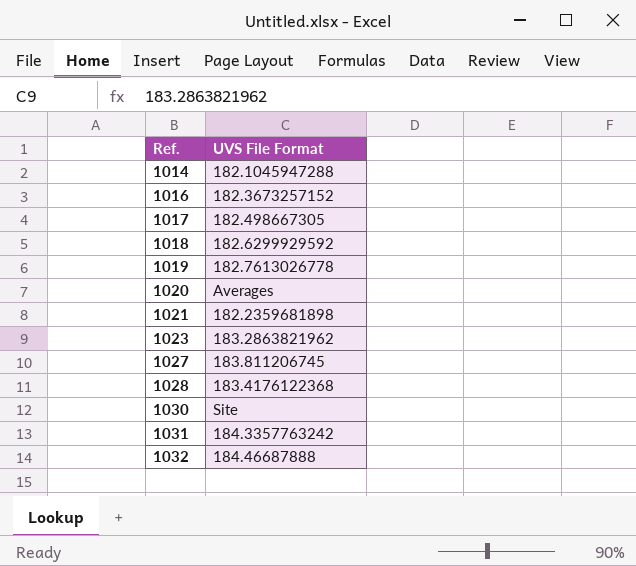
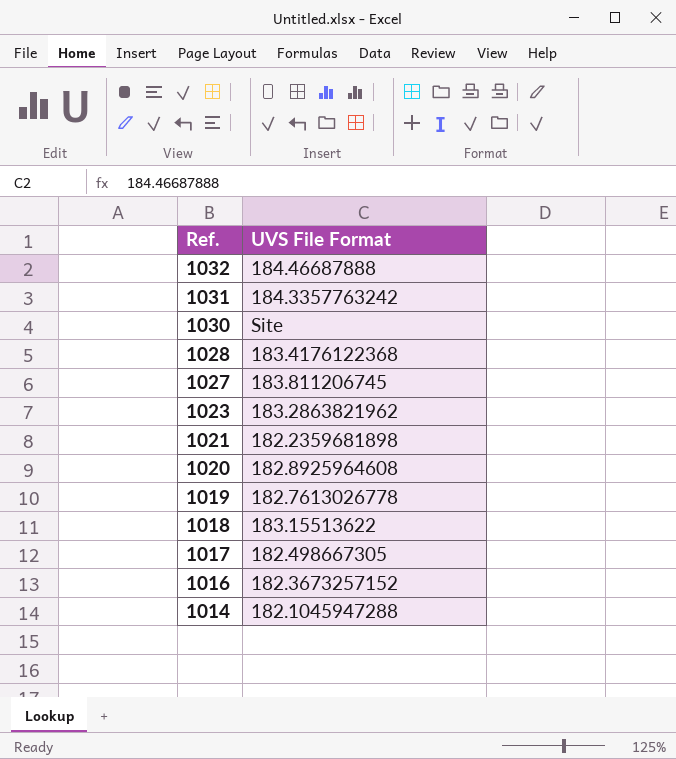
row order: Ref. ascending -> Ref. descending
1020 | UVS File Format: Averages -> 182.8925964608
1018 | UVS File Format: 182.6299929592 -> 183.15513622

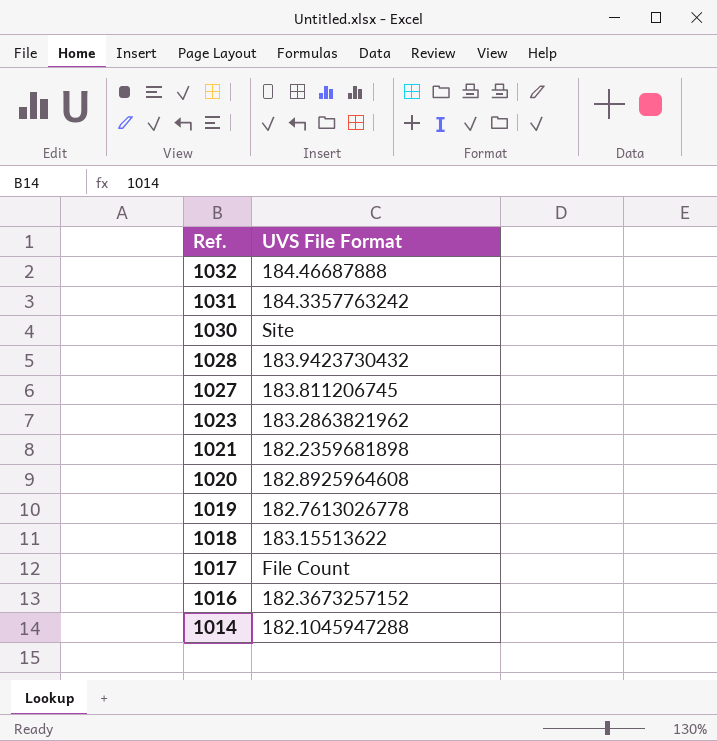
1028 | UVS File Format: 183.4176122368 -> 183.9423730432
1017 | UVS File Format: 182.498667305 -> File Count

